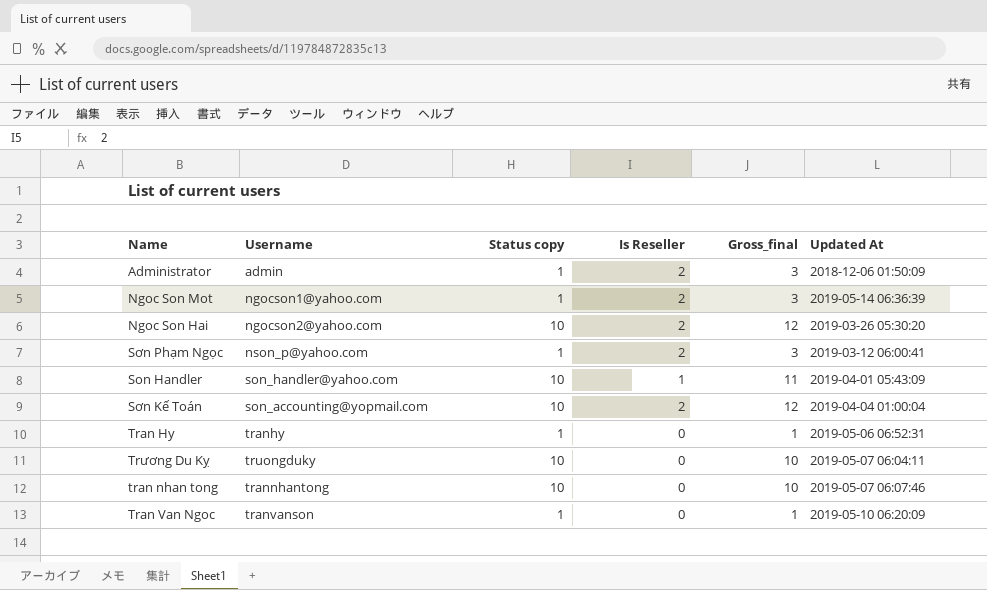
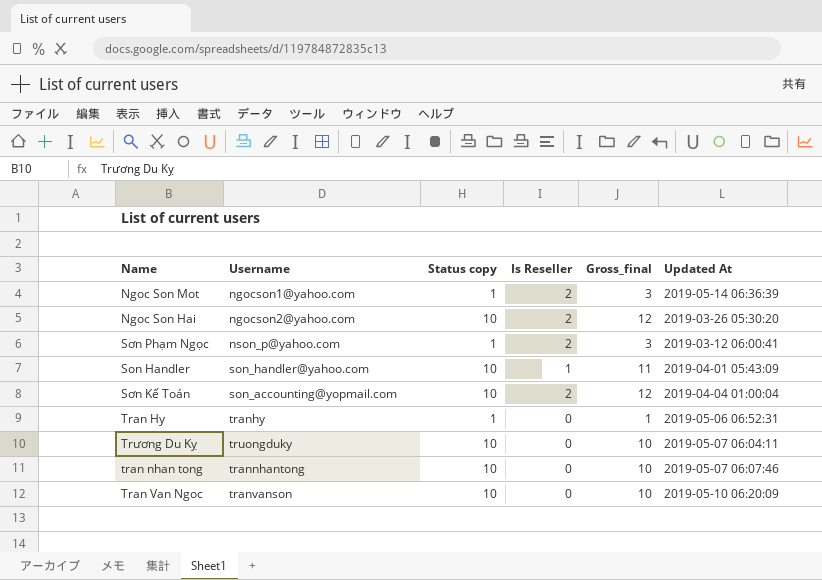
row Administrator: admin | 1 | 2 | 3 | 2018-12-06 01:50:09 -> none
Tran Van Ngoc | Status copy: 1 -> 10
Tran Van Ngoc | Gross_final: 1 -> 10

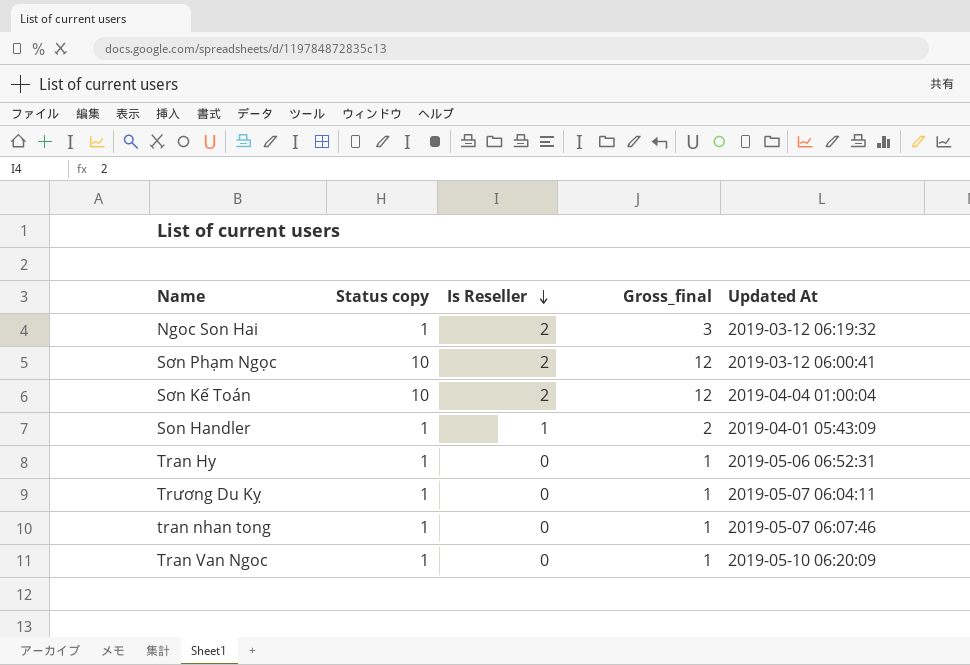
row order: none -> Is Reseller descending
column Username | position: 2 -> none
row Ngoc Son Mot: ngocson1@yahoo.com | 1 | 2 | 3 | 2019-05-14 06:36:39 -> none
Ngoc Son Hai | Status copy: 10 -> 1
Ngoc Son Hai | Gross_final: 12 -> 3
Ngoc Son Hai | Updated At: 2019-03-26 05:30:20 -> 2019-03-12 06:19:32
Sơn Phạm Ngọc | Status copy: 1 -> 10
Sơn Phạm Ngọc | Gross_final: 3 -> 12
Son Handler | Status copy: 10 -> 1
Son Handler | Gross_final: 11 -> 2
Trương Du Kỵ | Status copy: 10 -> 1
Trương Du Kỵ | Gross_final: 10 -> 1
tran nhan tong | Status copy: 10 -> 1
tran nhan tong | Gross_final: 10 -> 1
Tran Van Ngoc | Status copy: 10 -> 1
Tran Van Ngoc | Gross_final: 10 -> 1

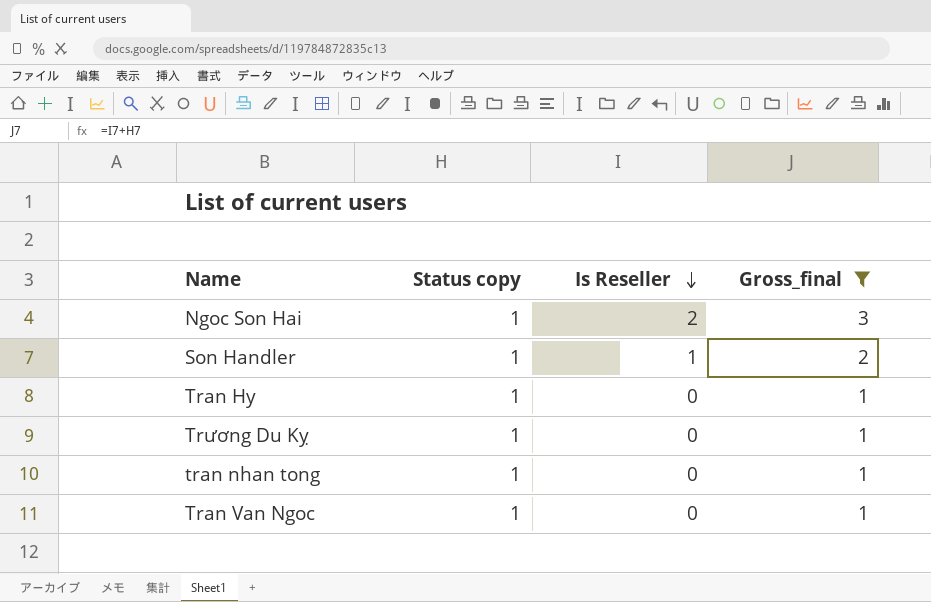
filter: none -> Gross_final != 12
column Updated At | position: 5 -> none

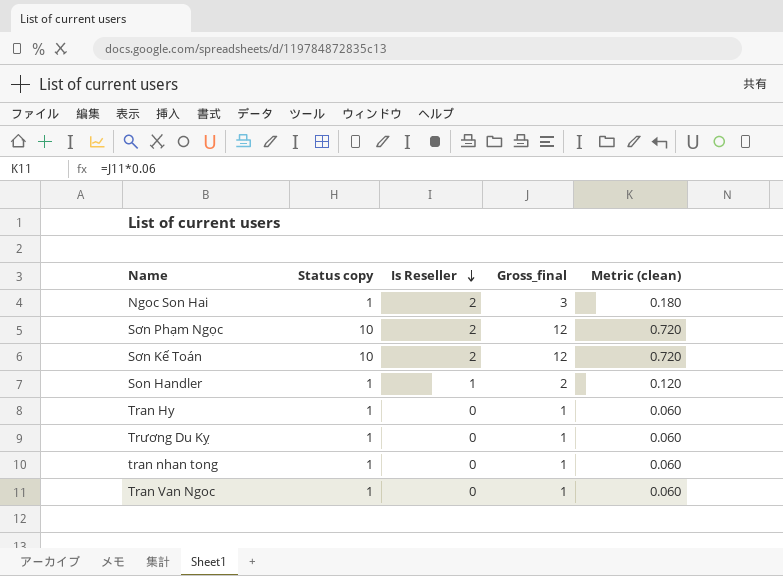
filter: Gross_final != 12 -> none
column Metric (clean) | formula: none -> [Gross_final] * 0.06

